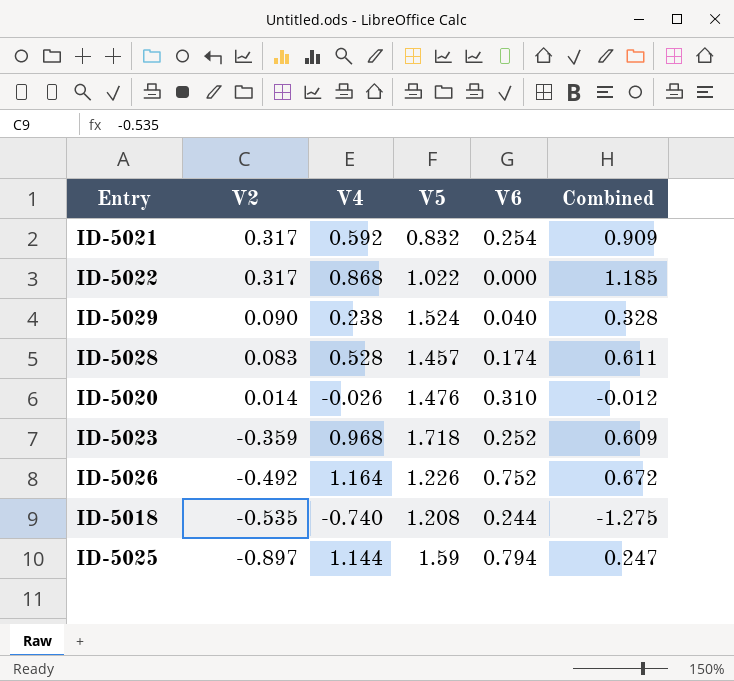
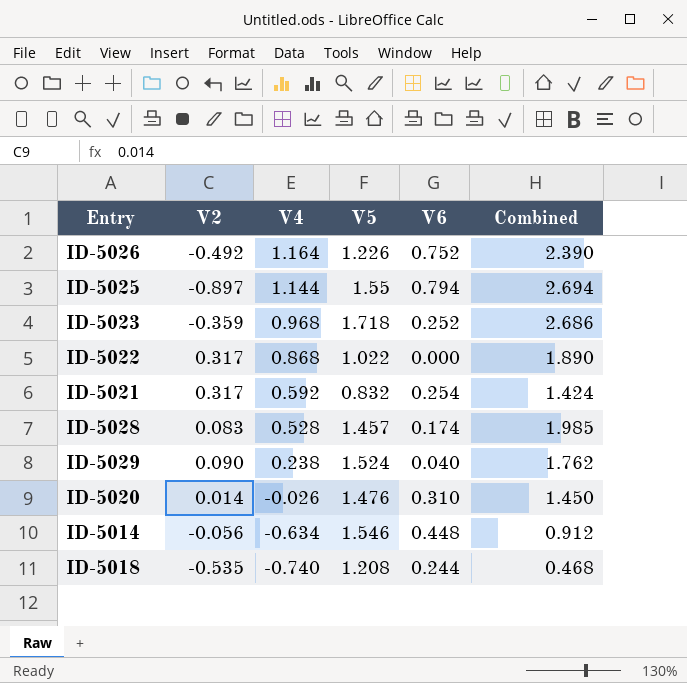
row order: V2 descending -> V4 descending
column Combined | formula: [V2] + [V4] -> [V4] + [V5]
ID-5025 | V5: 1.59 -> 1.55
row ID-5014: none -> -0.056 | -0.634 | 1.546 | 0.448 | 0.912

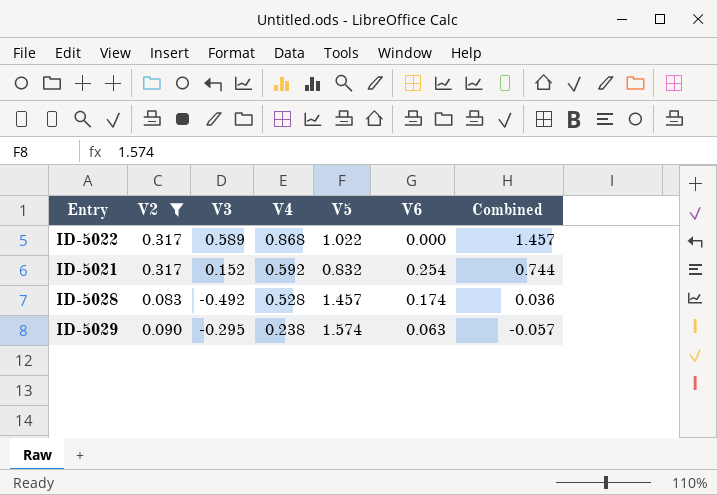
filter: none -> V2 >= 0.083
column V3 | position: none -> 3
column Combined | formula: [V4] + [V5] -> [V3] + [V4]
ID-5029 | V5: 1.524 -> 1.574
ID-5029 | V6: 0.040 -> 0.063

